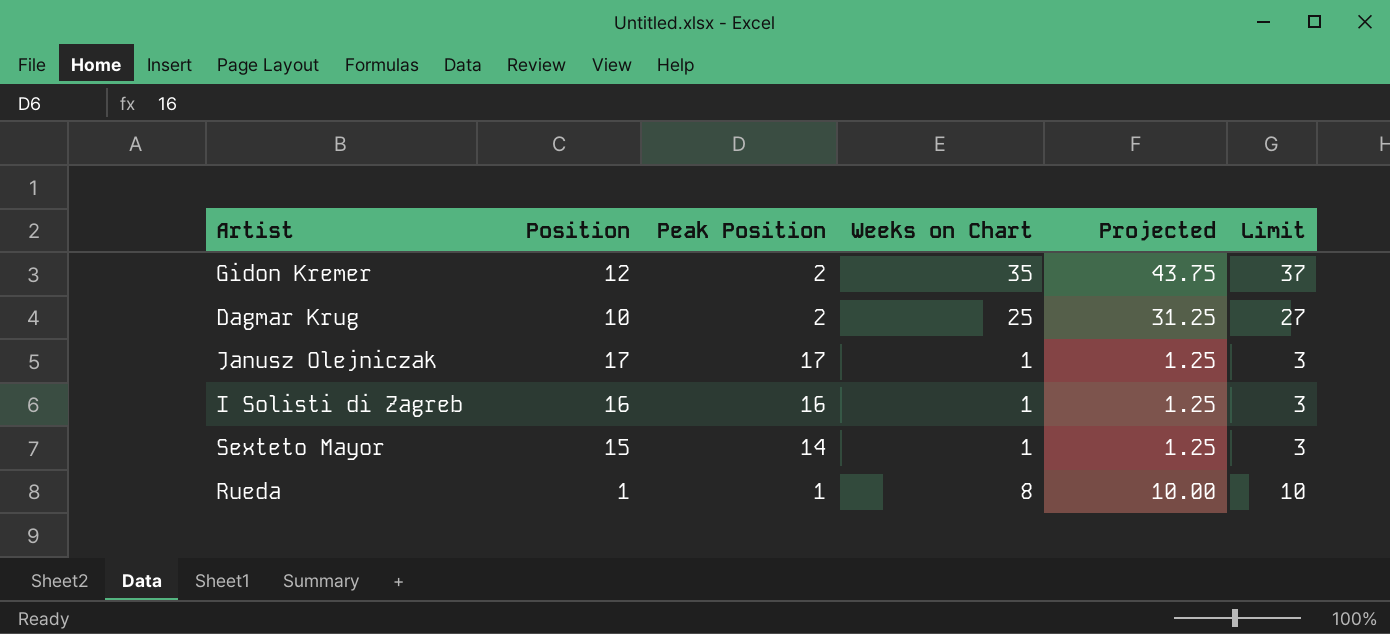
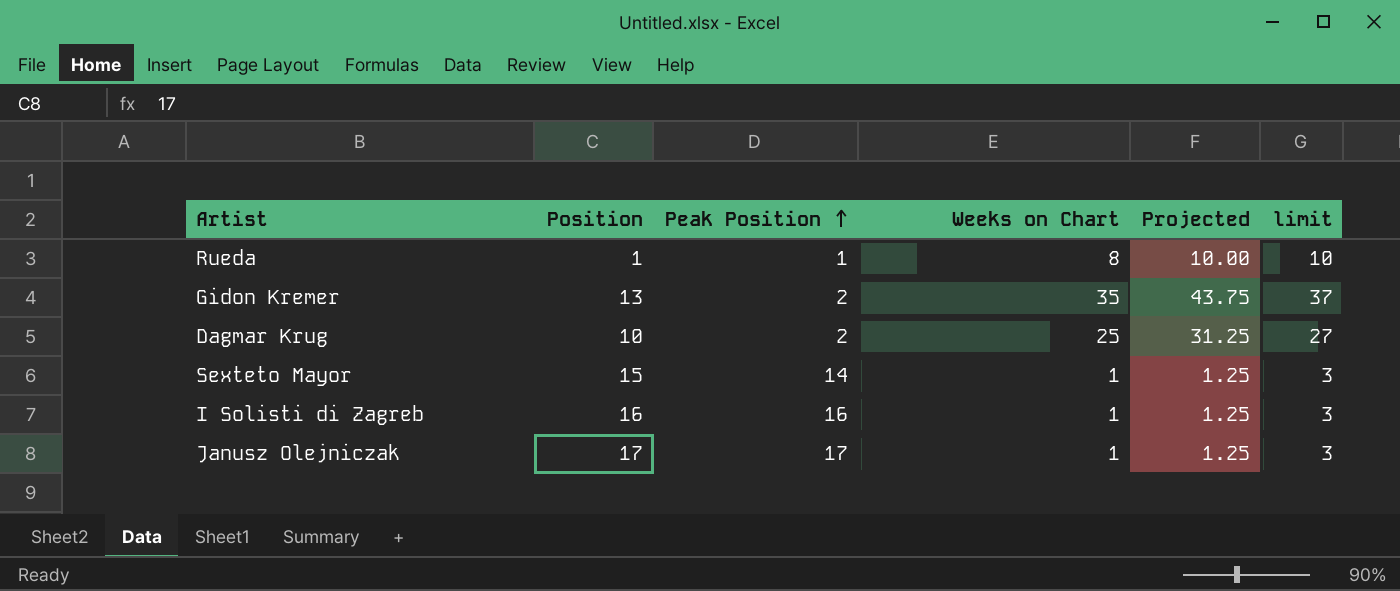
row order: none -> Peak Position ascending
column name: Limit -> limit
Gidon Kremer | Position: 12 -> 13

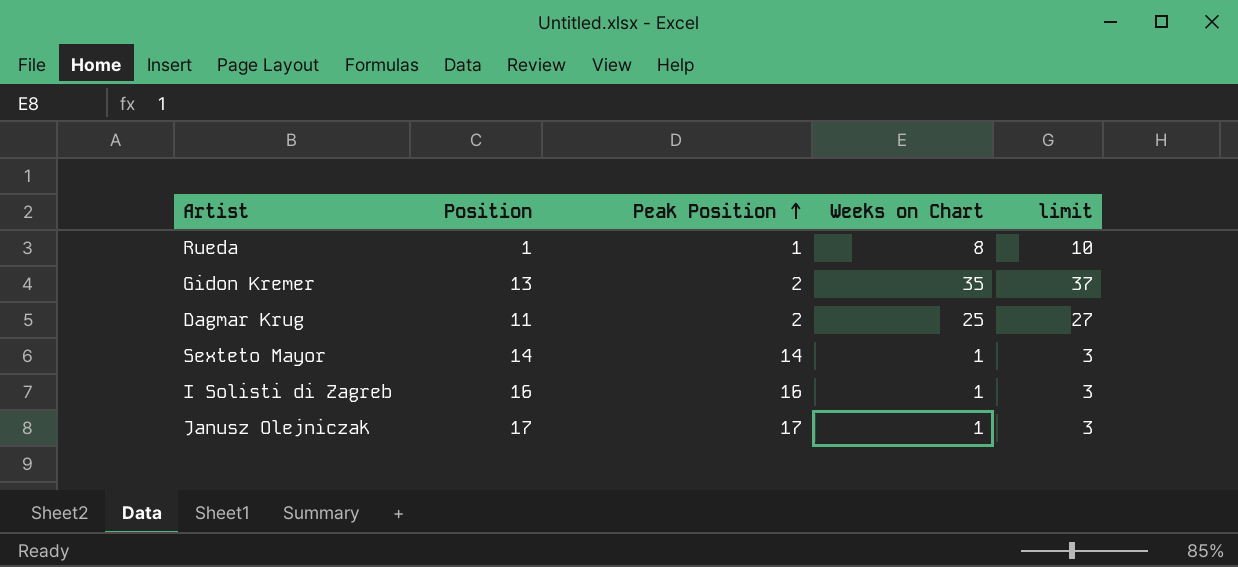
column Projected | formula: [Weeks on Chart] * 1.25 -> none
Dagmar Krug | Position: 10 -> 11
Sexteto Mayor | Position: 15 -> 14

